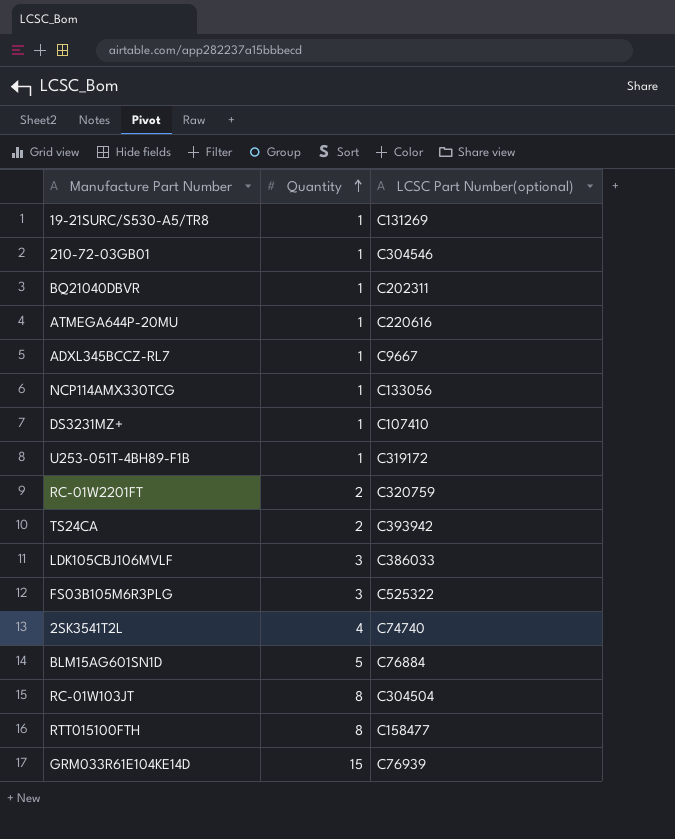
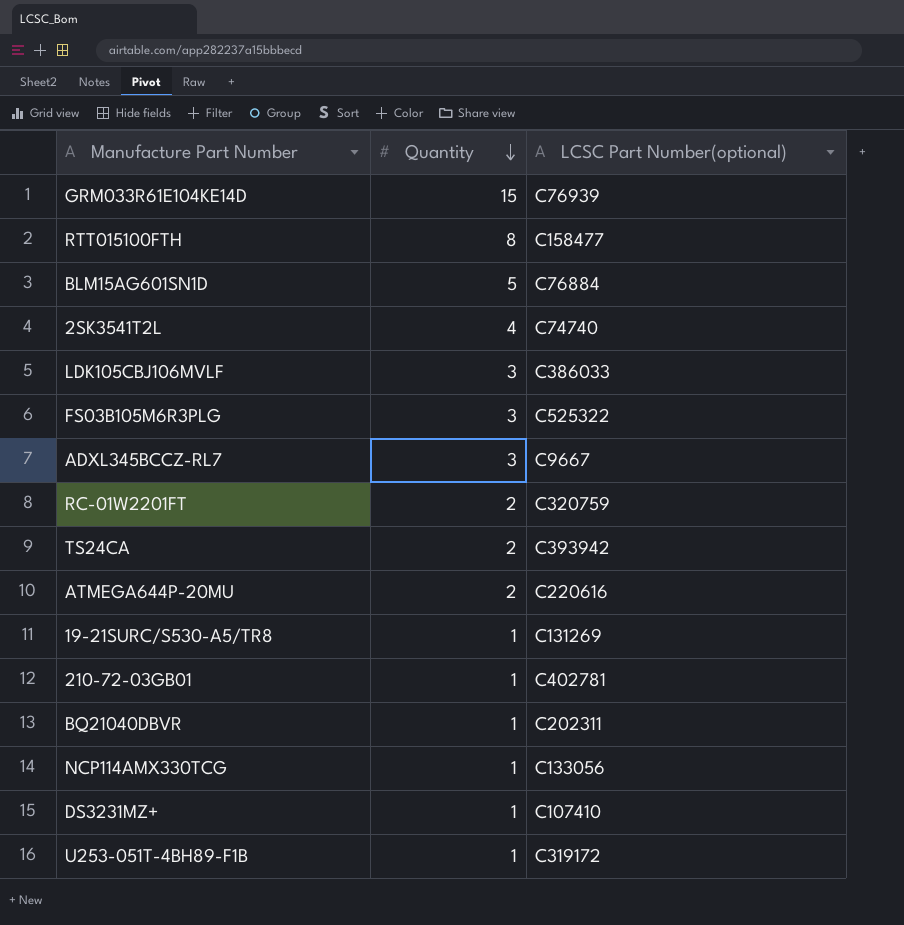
row order: Quantity ascending -> Quantity descending
row RC-01W103JT: 8 | C304504 -> none
ADXL345BCCZ-RL7 | Quantity: 1 -> 3
ATMEGA644P-20MU | Quantity: 1 -> 2
210-72-03GB01 | LCSC Part Number(optional): C304546 -> C402781

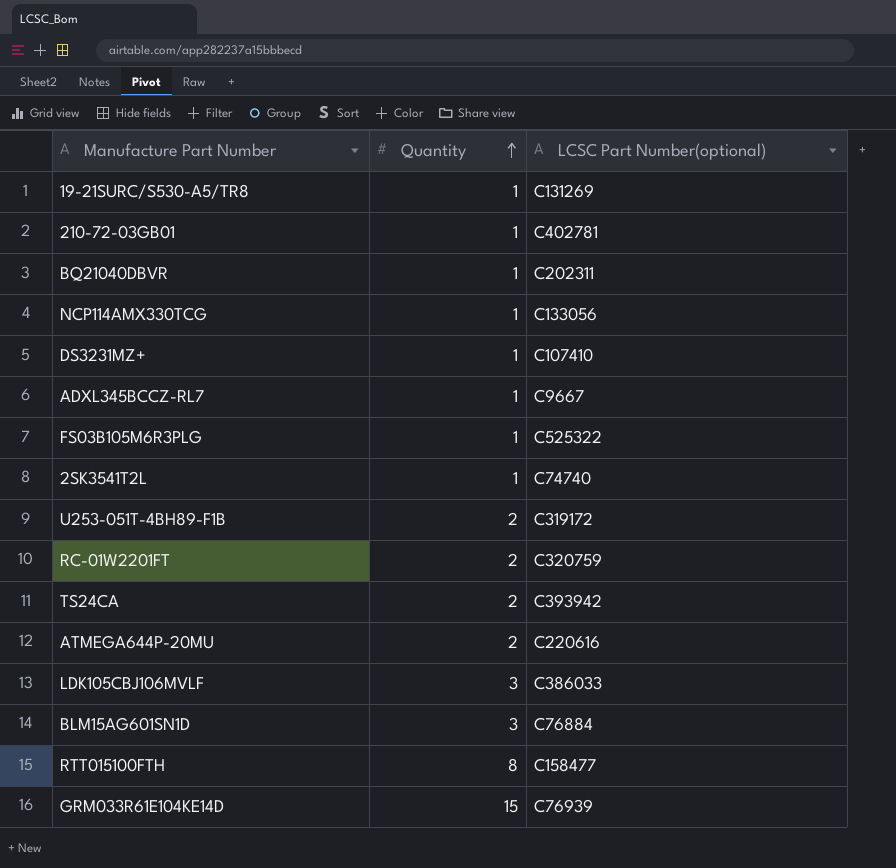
row order: Quantity descending -> Quantity ascending
ADXL345BCCZ-RL7 | Quantity: 3 -> 1
FS03B105M6R3PLG | Quantity: 3 -> 1
2SK3541T2L | Quantity: 4 -> 1
U253-051T-4BH89-F1B | Quantity: 1 -> 2
BLM15AG601SN1D | Quantity: 5 -> 3

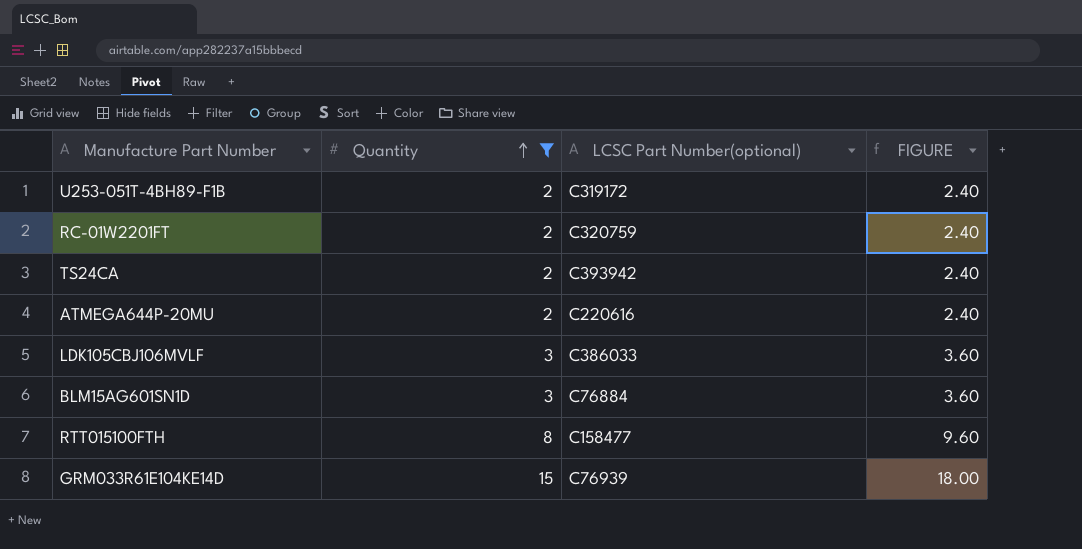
filter: none -> Quantity != 1
column FIGURE | formula: none -> [Quantity] * 1.2

